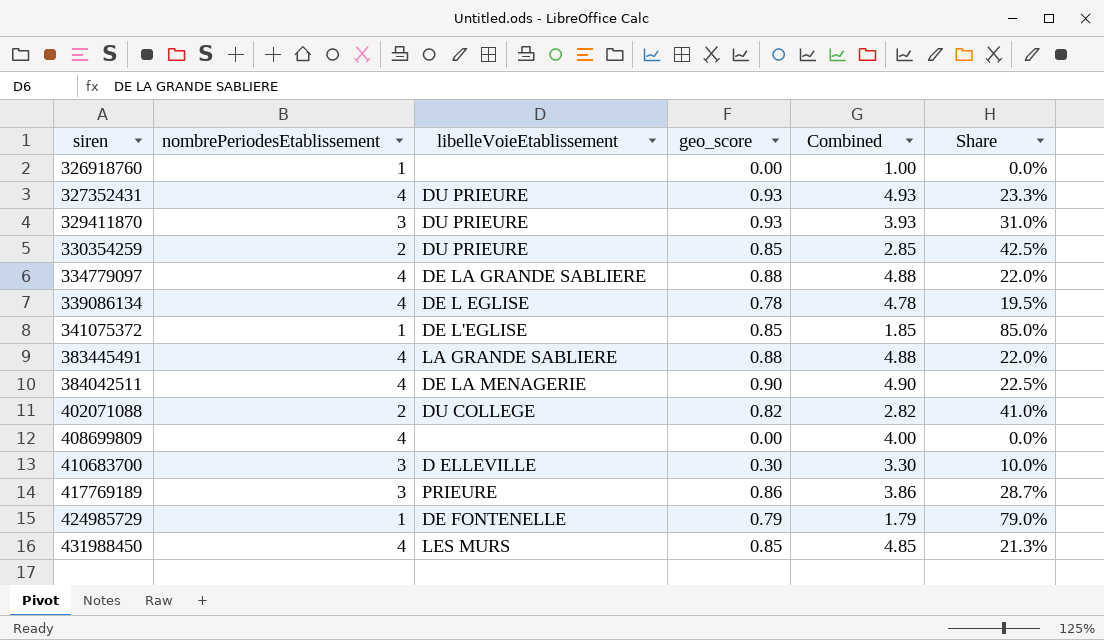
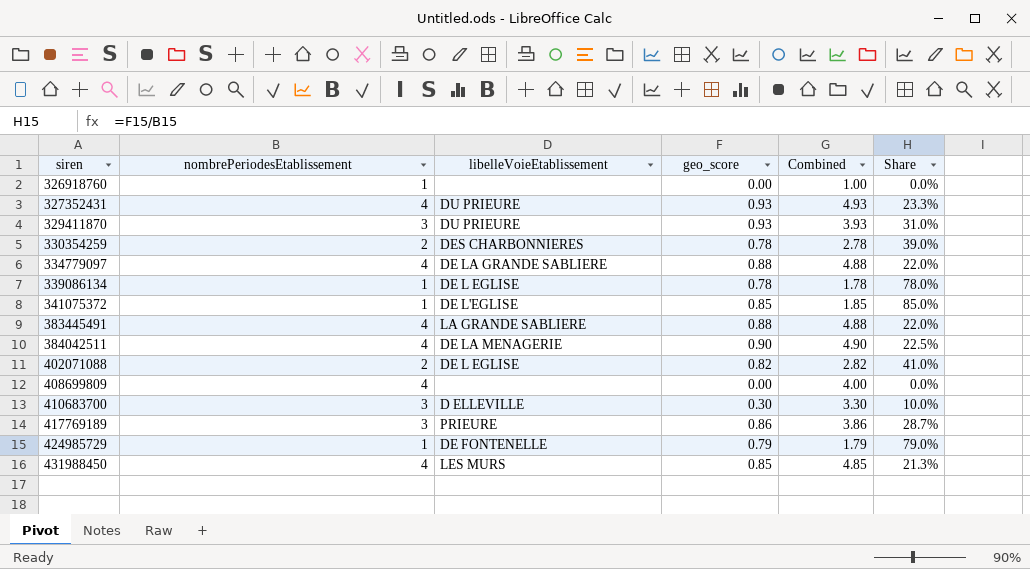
330354259 | libelleVoieEtablissement: DU PRIEURE -> DES CHARBONNIERES
330354259 | geo_score: 0.85 -> 0.78
330354259 | Combined: 2.85 -> 2.78
330354259 | Share: 42.5% -> 39.0%
339086134 | nombrePeriodesEtablissement: 4 -> 1
339086134 | Combined: 4.78 -> 1.78
339086134 | Share: 19.5% -> 78.0%
402071088 | libelleVoieEtablissement: DU COLLEGE -> DE L EGLISE

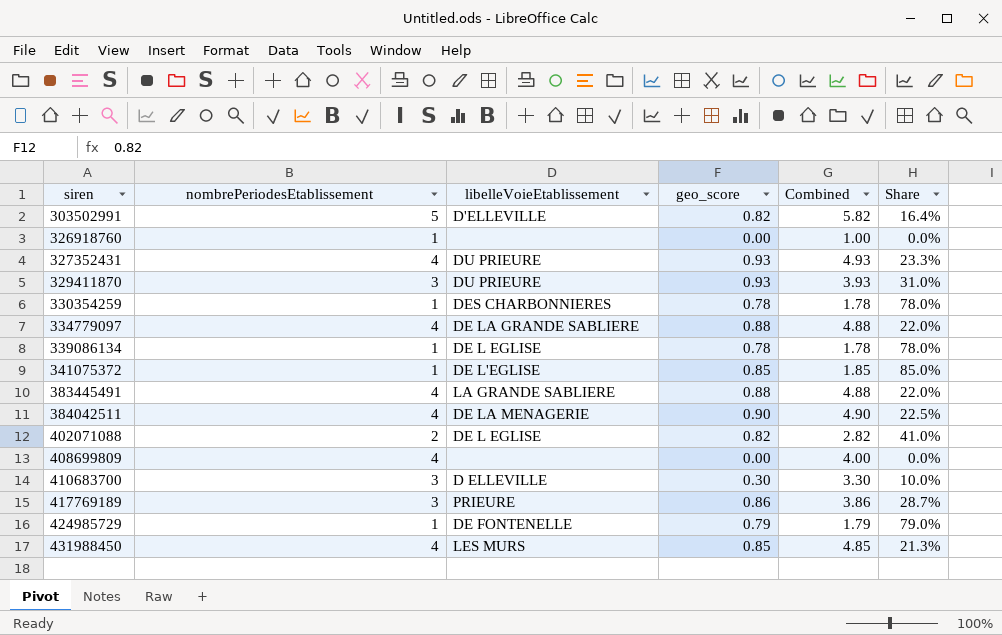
row 303502991: none -> 5 | D'ELLEVILLE | 0.82 | 5.82 | 16.4%
330354259 | nombrePeriodesEtablissement: 2 -> 1
330354259 | Combined: 2.78 -> 1.78
330354259 | Share: 39.0% -> 78.0%

